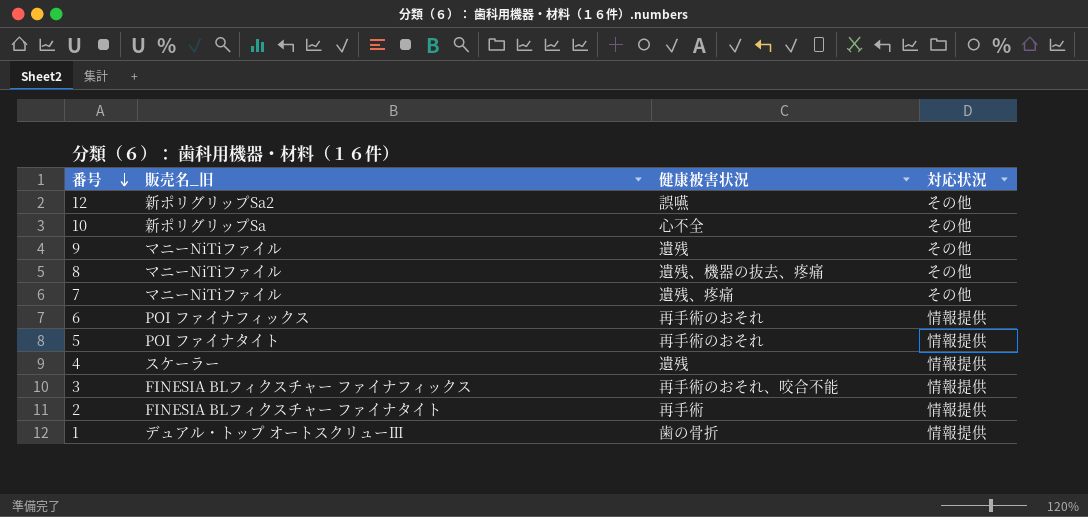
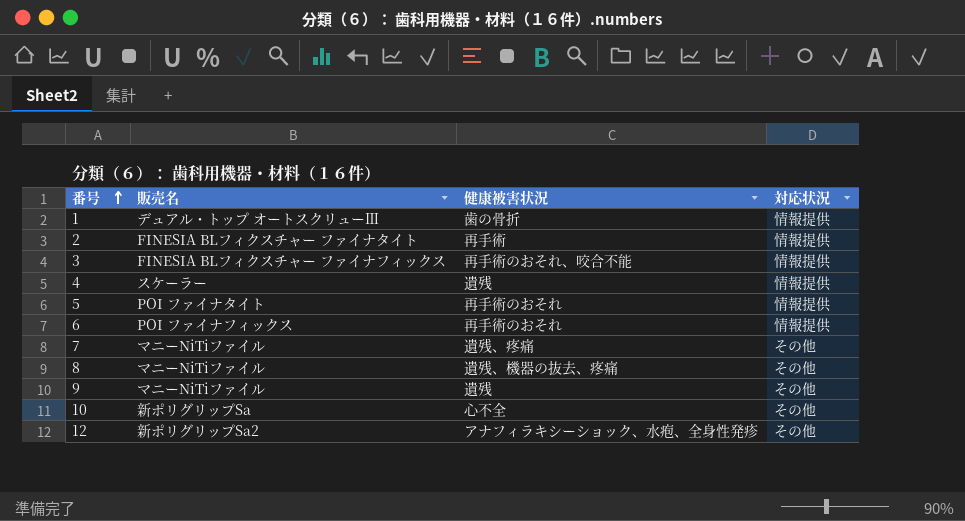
row order: 番号 descending -> 番号 ascending
column name: 販売名_旧 -> 販売名
12 | 健康被害状況: 誤嚥 -> アナフィラキシーショック、水疱、全身性発疹

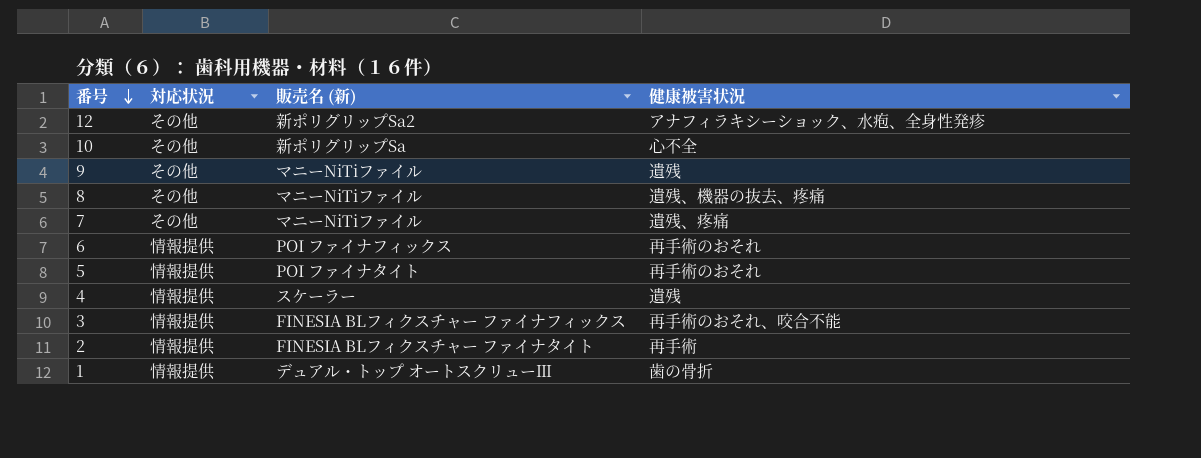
row order: 番号 ascending -> 番号 descending
column 対応状況 | position: 4 -> 2
column name: 販売名 -> 販売名 (新)

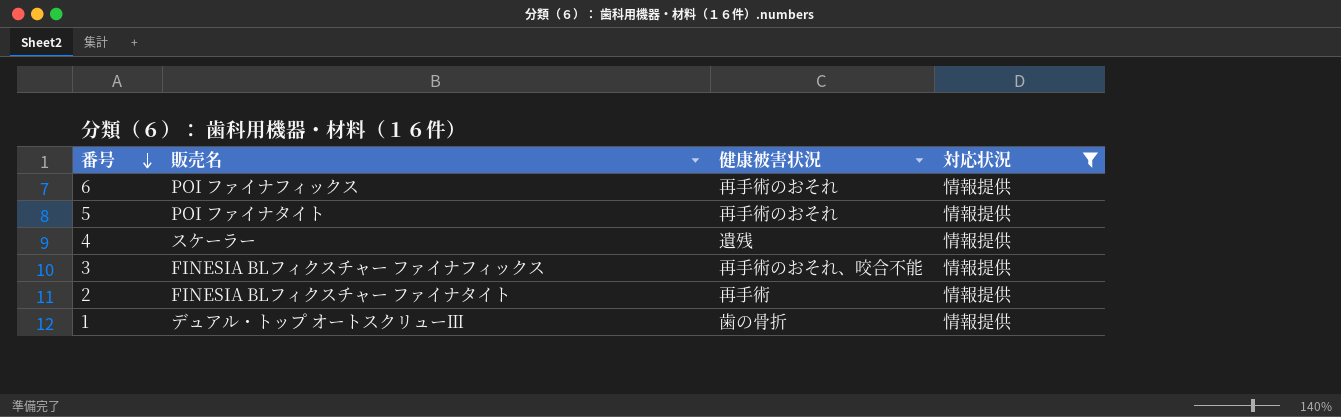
filter: none -> 対応状況 = 情報提供
column name: 販売名 (新) -> 販売名
column 対応状況 | position: 2 -> 4

